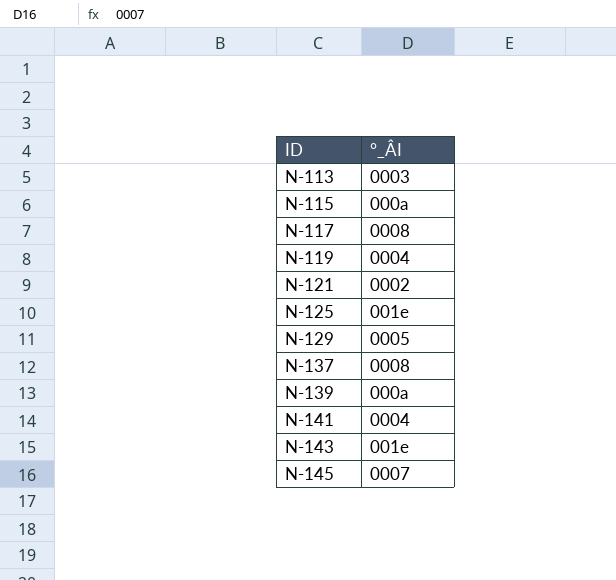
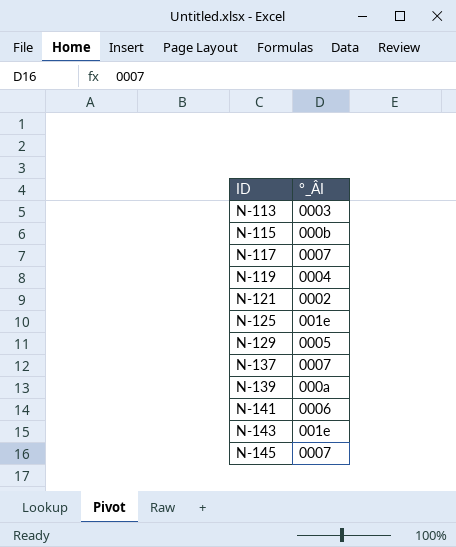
N-115 | °_ÂI: 000a -> 000b
N-117 | °_ÂI: 0008 -> 0007
N-137 | °_ÂI: 0008 -> 0007
N-141 | °_ÂI: 0004 -> 0006

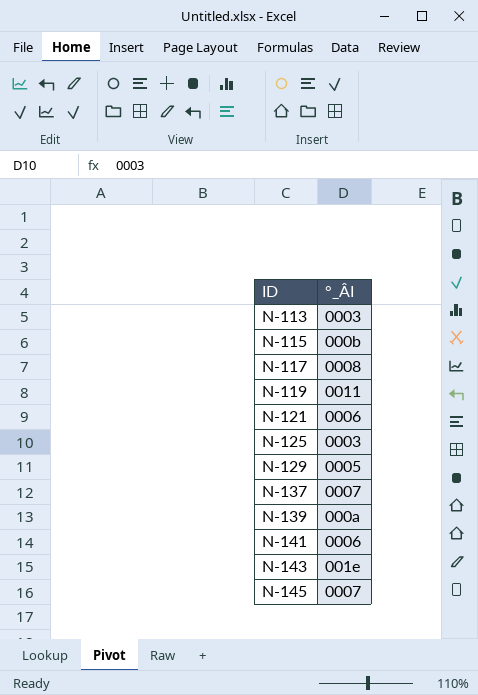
N-117 | °_ÂI: 0007 -> 0008
N-119 | °_ÂI: 0004 -> 0011
N-121 | °_ÂI: 0002 -> 0006
N-125 | °_ÂI: 001e -> 0003

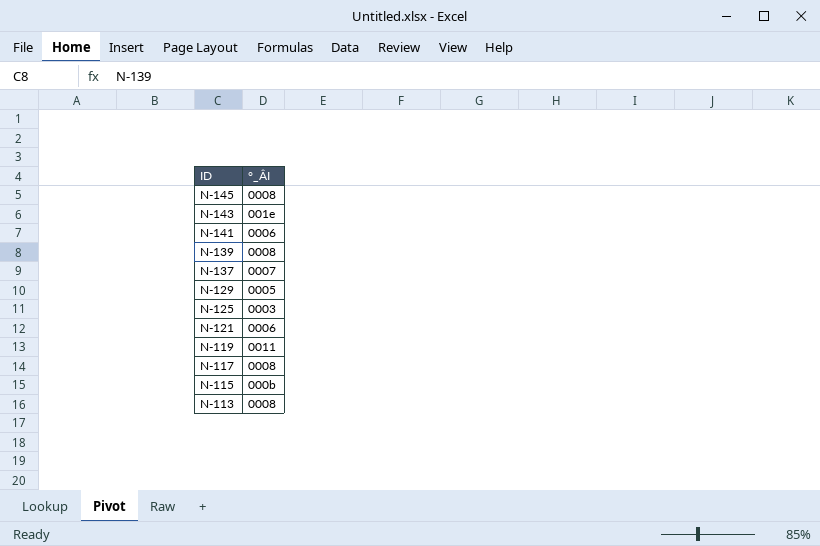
row order: ID ascending -> ID descending
N-145 | °_ÂI: 0007 -> 0008
N-139 | °_ÂI: 000a -> 0008
N-113 | °_ÂI: 0003 -> 0008

